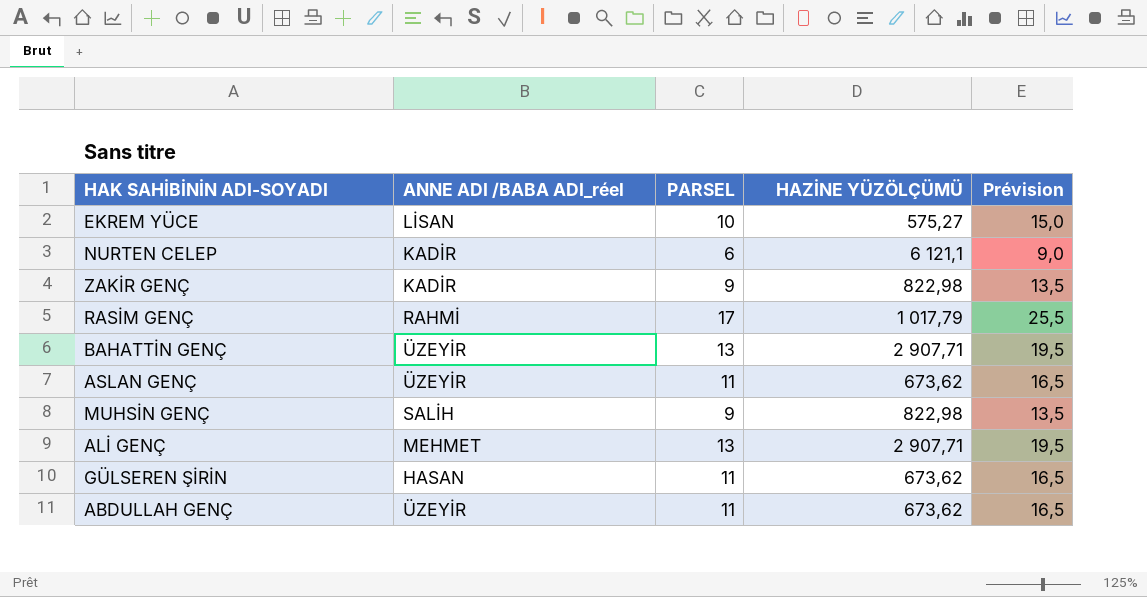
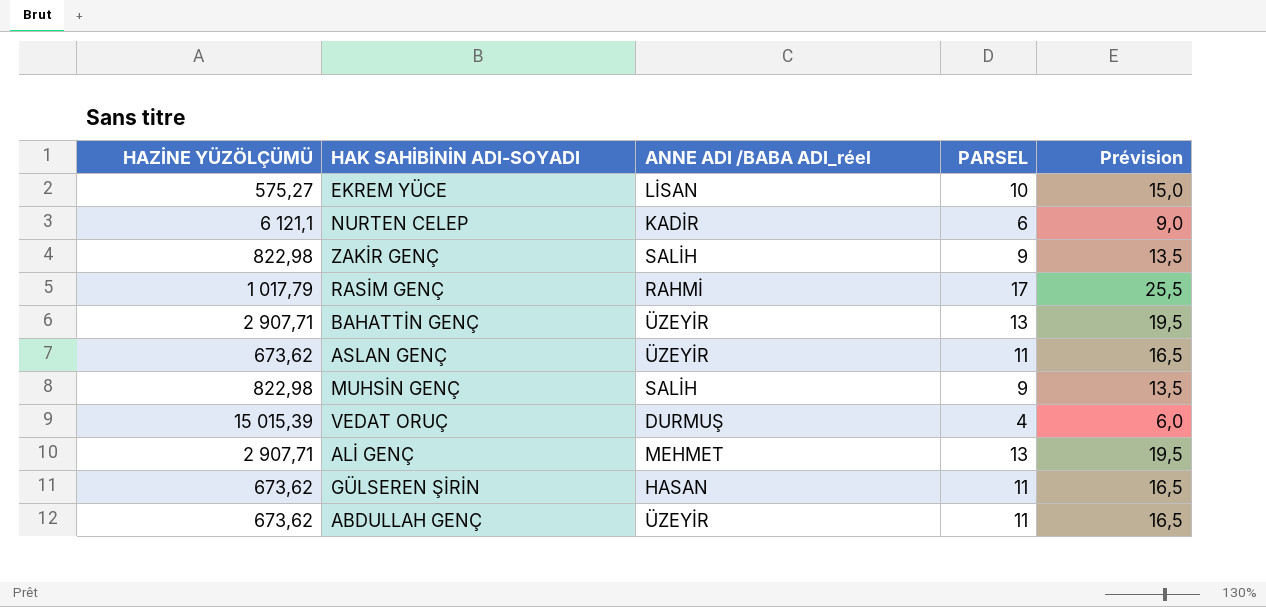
column HAZİNE YÜZÖLÇÜMÜ | position: 4 -> 1
ZAKİR GENÇ | ANNE ADI /BABA ADI_réel: KADİR -> SALİH
row VEDAT ORUÇ: none -> 15 015,39 | DURMUŞ | 4 | 6,0

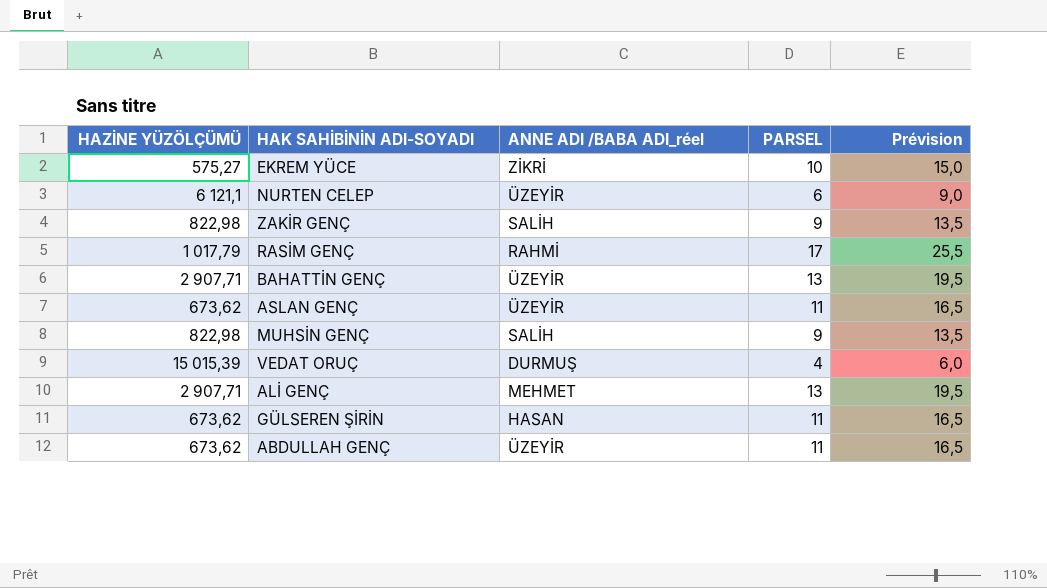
EKREM YÜCE | ANNE ADI /BABA ADI_réel: LİSAN -> ZİKRİ
NURTEN CELEP | ANNE ADI /BABA ADI_réel: KADİR -> ÜZEYİR

